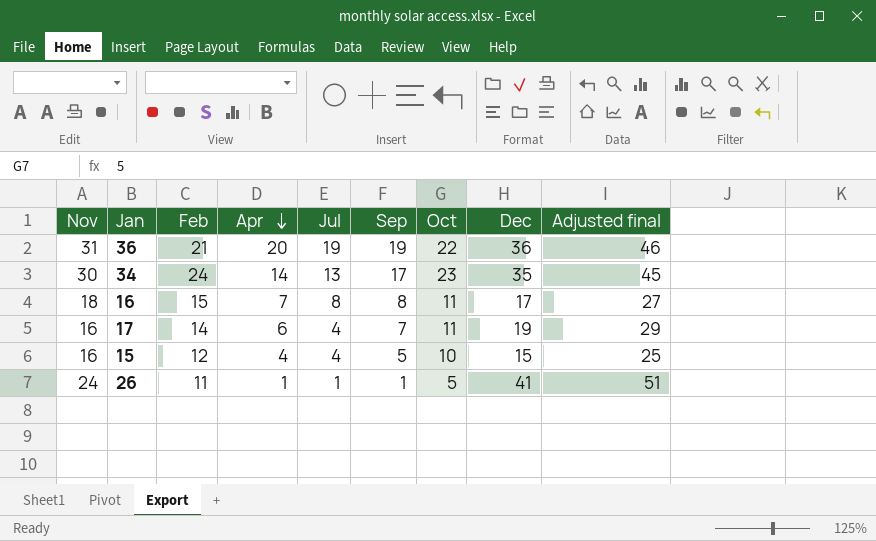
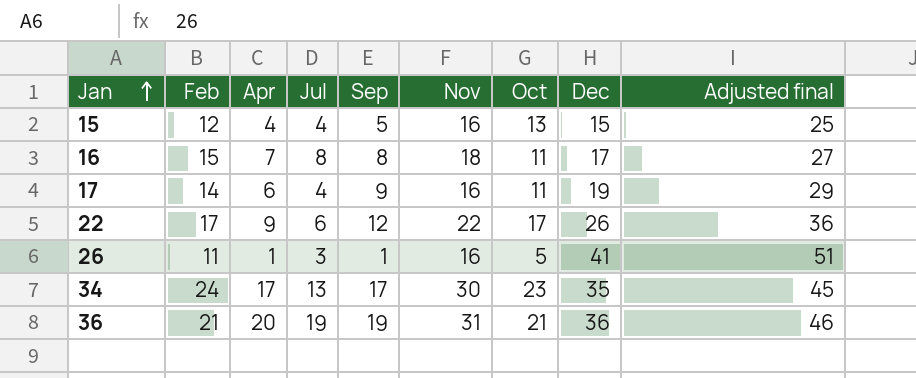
row order: Apr descending -> Jan ascending
column Nov | position: 1 -> 6
15 | Oct: 10 -> 13
17 | Sep: 7 -> 9
row 22: none -> 17 | 9 | 6 | 12 | 22 | 17 | 26 | 36
26 | Jul: 1 -> 3
26 | Nov: 24 -> 16
34 | Apr: 14 -> 17
36 | Oct: 22 -> 21

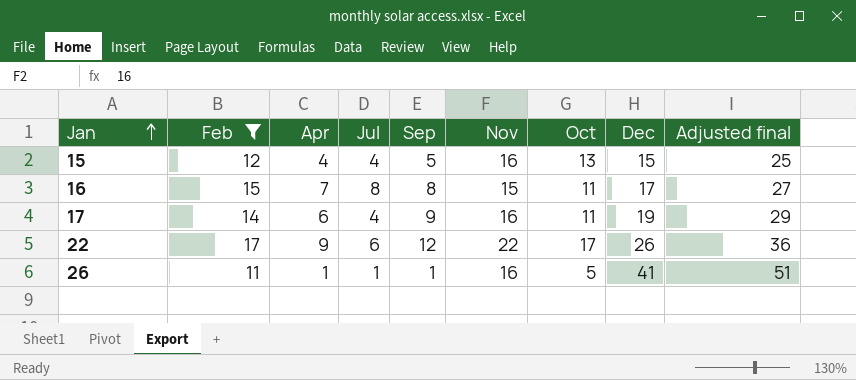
filter: none -> Feb <= 17
16 | Nov: 18 -> 15
26 | Jul: 3 -> 1

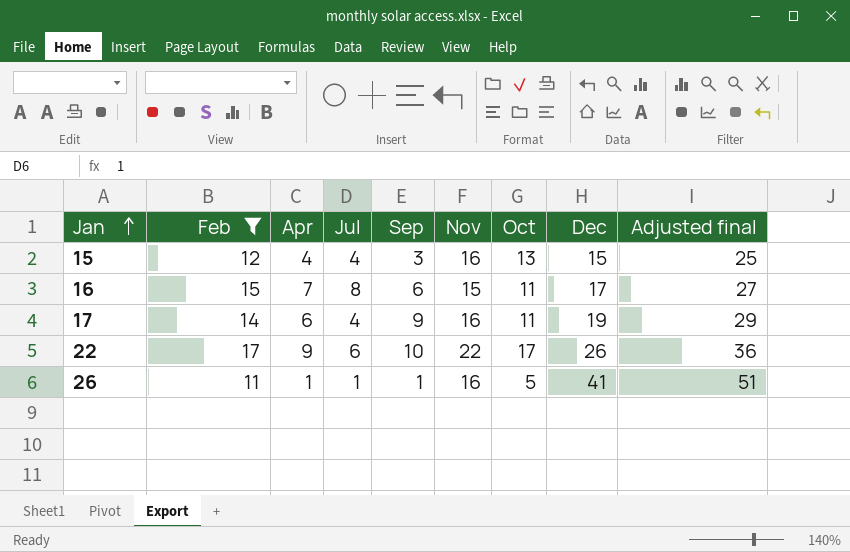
15 | Sep: 5 -> 3
16 | Sep: 8 -> 6
22 | Sep: 12 -> 10

